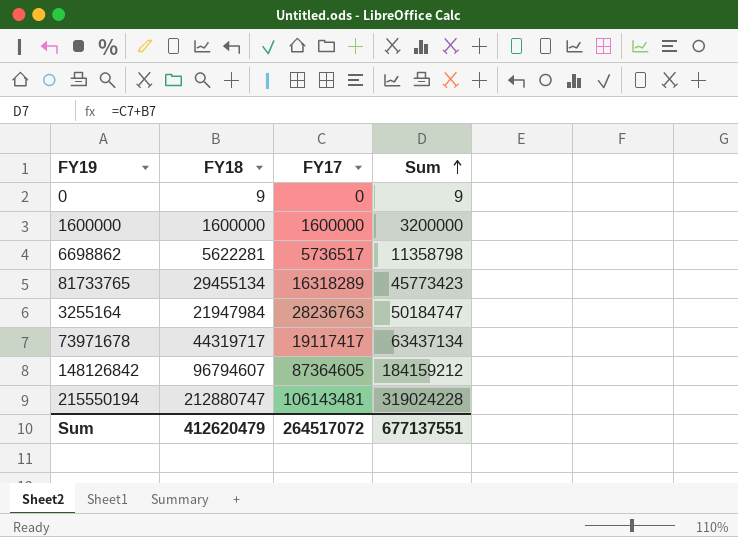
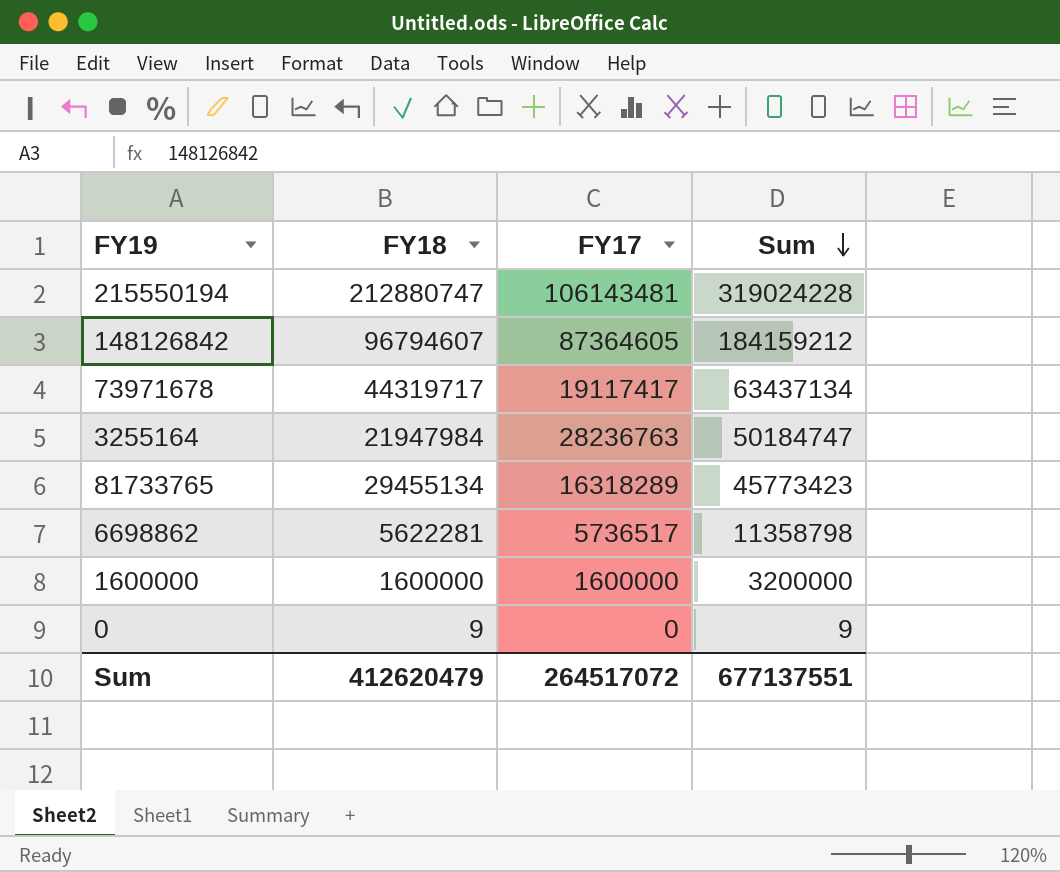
row order: Sum ascending -> Sum descending

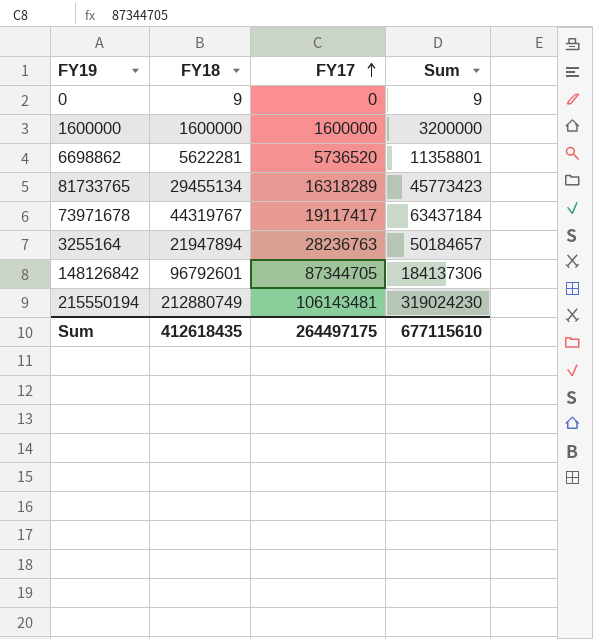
row order: Sum descending -> FY17 ascending
6698862 | FY17: 5736517 -> 5736520
6698862 | Sum: 11358798 -> 11358801
73971678 | FY18: 44319717 -> 44319767
73971678 | Sum: 63437134 -> 63437184
3255164 | FY18: 21947984 -> 21947894
3255164 | Sum: 50184747 -> 50184657
148126842 | FY18: 96794607 -> 96792601
148126842 | FY17: 87364605 -> 87344705
148126842 | Sum: 184159212 -> 184137306
215550194 | FY18: 212880747 -> 212880749
215550194 | Sum: 319024228 -> 319024230
Sum | FY18: 412620479 -> 412618435
Sum | FY17: 264517072 -> 264497175
Sum | Sum: 677137551 -> 677115610

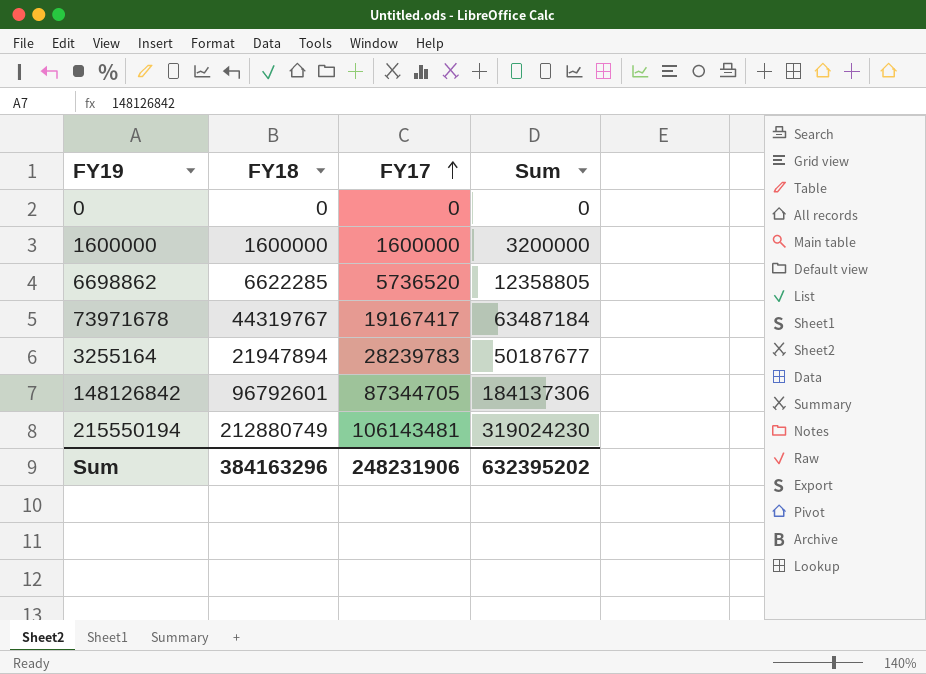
row 81733765: 29455134 | 16318289 | 45773423 -> none
0 | FY18: 9 -> 0
0 | Sum: 9 -> 0
6698862 | FY18: 5622281 -> 6622285
6698862 | Sum: 11358801 -> 12358805
73971678 | FY17: 19117417 -> 19167417
73971678 | Sum: 63437184 -> 63487184
3255164 | FY17: 28236763 -> 28239783
3255164 | Sum: 50184657 -> 50187677
Sum | FY18: 412618435 -> 384163296
Sum | FY17: 264497175 -> 248231906
Sum | Sum: 677115610 -> 632395202

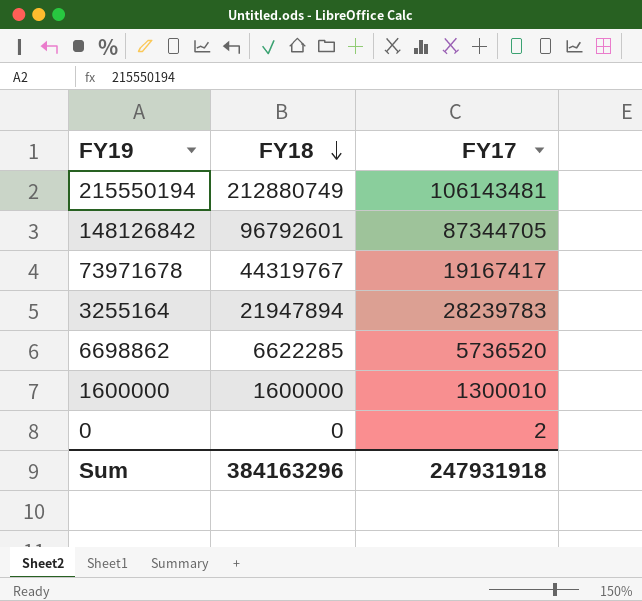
row order: FY17 ascending -> FY18 descending
column Sum | formula: [FY18] + [FY17] -> none
1600000 | FY17: 1600000 -> 1300010
0 | FY17: 0 -> 2
Sum | FY17: 248231906 -> 247931918

